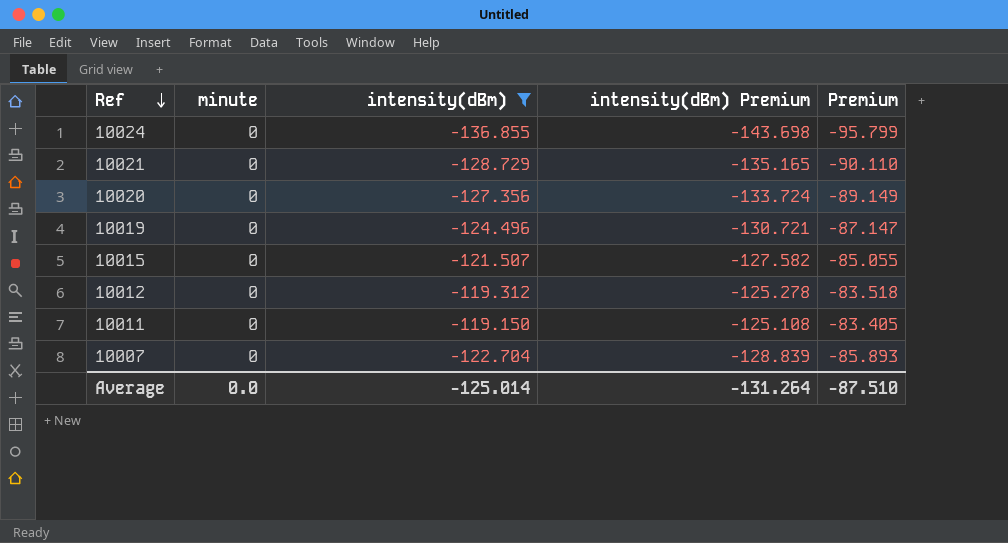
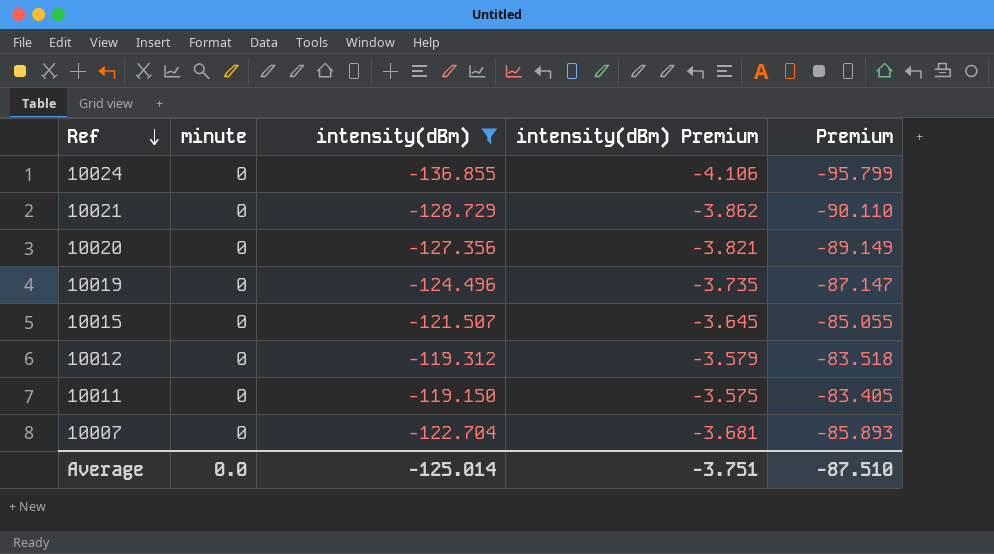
column intensity(dBm) Premium | formula: [intensity(dBm)] * 1.05 -> [intensity(dBm)] * 0.03
Average | intensity(dBm) Premium: -131.264 -> -3.751

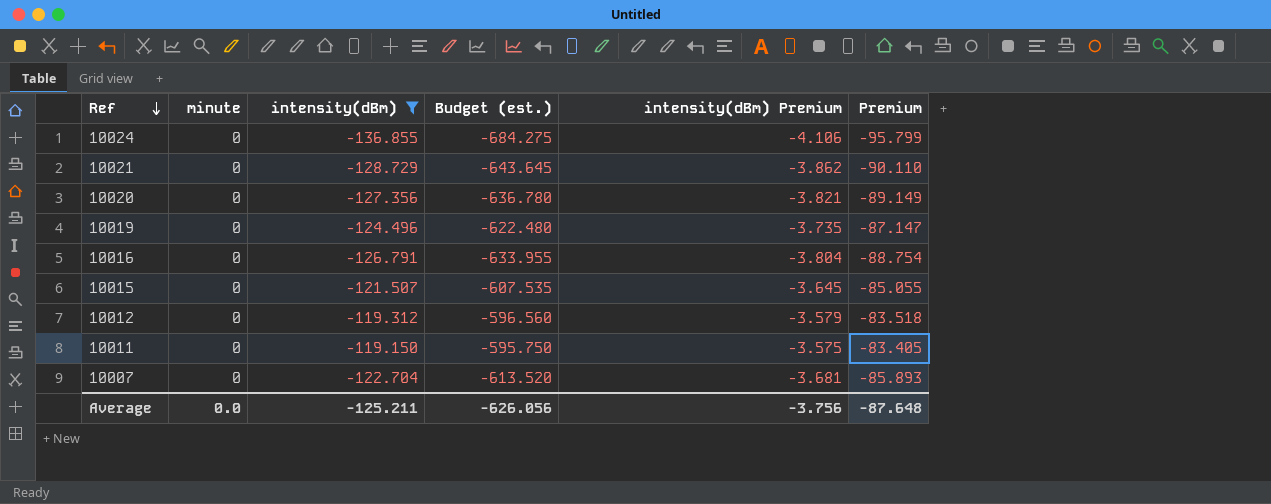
column Budget (est.) | formula: none -> [intensity(dBm)] * 5
row 10016: none -> 0 | -126.791 | -633.955 | -3.804 | -88.754
Average | intensity(dBm): -125.014 -> -125.211
Average | intensity(dBm) Premium: -3.751 -> -3.756
Average | Premium: -87.510 -> -87.648

